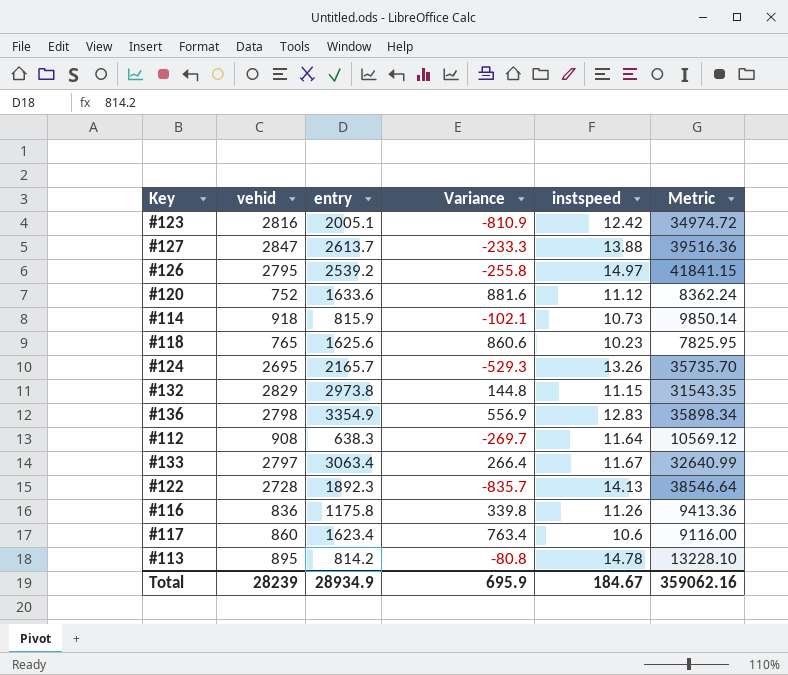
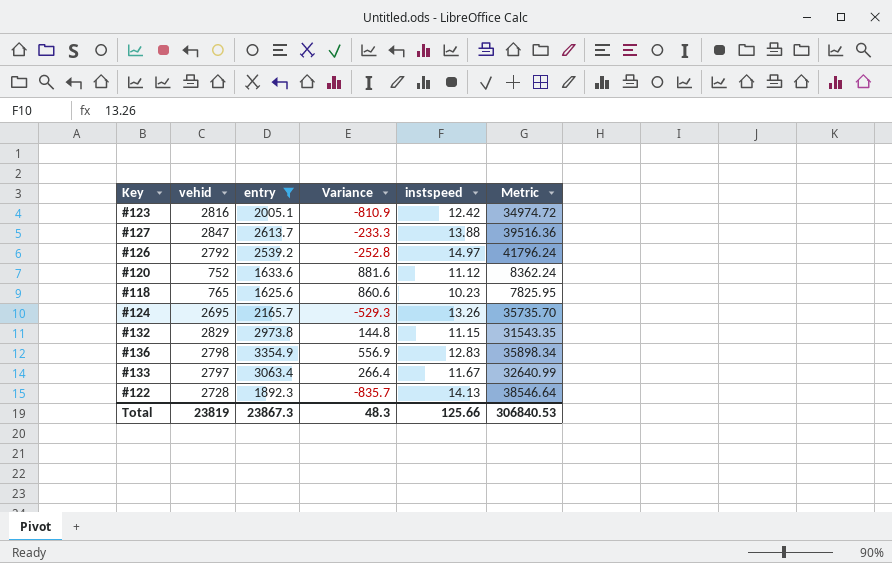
filter: none -> entry >= 1625.6
#126 | vehid: 2795 -> 2792
#126 | Variance: -255.8 -> -252.8
#126 | Metric: 41841.15 -> 41796.24
Total | vehid: 28239 -> 23819
Total | entry: 28934.9 -> 23867.3
Total | Variance: 695.9 -> 48.3
Total | instspeed: 184.67 -> 125.66
Total | Metric: 359062.16 -> 306840.53

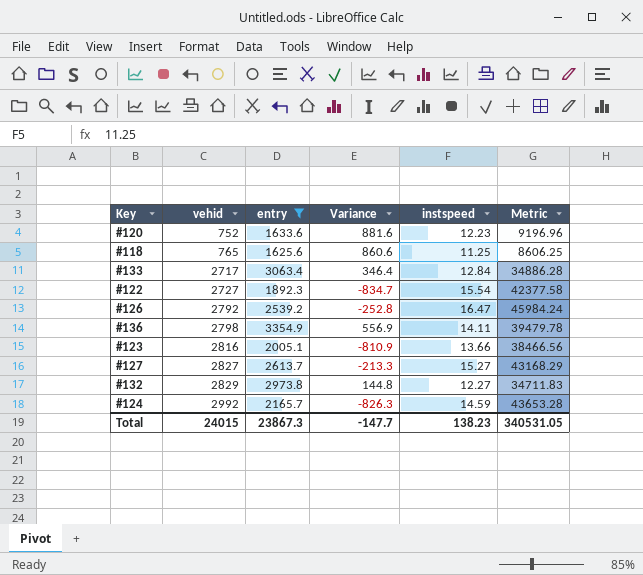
row order: none -> vehid ascending
#120 | instspeed: 11.12 -> 12.23
#120 | Metric: 8362.24 -> 9196.96
#118 | instspeed: 10.23 -> 11.25
#118 | Metric: 7825.95 -> 8606.25
#133 | vehid: 2797 -> 2717
#133 | Variance: 266.4 -> 346.4
#133 | instspeed: 11.67 -> 12.84
#133 | Metric: 32640.99 -> 34886.28
#122 | vehid: 2728 -> 2727
#122 | Variance: -835.7 -> -834.7
#122 | instspeed: 14.13 -> 15.54
#122 | Metric: 38546.64 -> 42377.58
#126 | instspeed: 14.97 -> 16.47
#126 | Metric: 41796.24 -> 45984.24
#136 | instspeed: 12.83 -> 14.11
#136 | Metric: 35898.34 -> 39479.78
#123 | instspeed: 12.42 -> 13.66
#123 | Metric: 34974.72 -> 38466.56
#127 | vehid: 2847 -> 2827
#127 | Variance: -233.3 -> -213.3
#127 | instspeed: 13.88 -> 15.27
#127 | Metric: 39516.36 -> 43168.29
#132 | instspeed: 11.15 -> 12.27
#132 | Metric: 31543.35 -> 34711.83
#124 | vehid: 2695 -> 2992
#124 | Variance: -529.3 -> -826.3
#124 | instspeed: 13.26 -> 14.59
#124 | Metric: 35735.70 -> 43653.28
Total | vehid: 23819 -> 24015
Total | Variance: 48.3 -> -147.7
Total | instspeed: 125.66 -> 138.23
Total | Metric: 306840.53 -> 340531.05

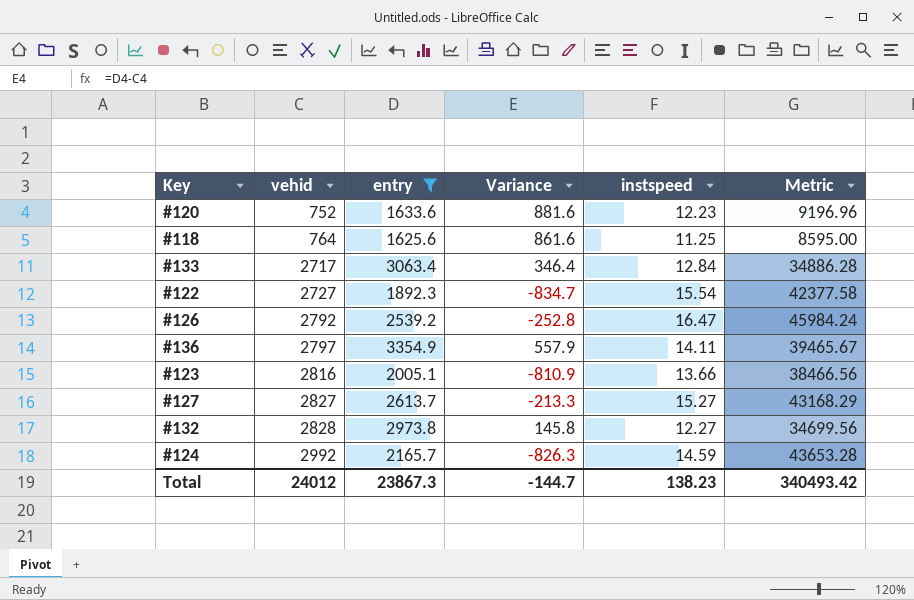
#118 | vehid: 765 -> 764
#118 | Variance: 860.6 -> 861.6
#118 | Metric: 8606.25 -> 8595.00
#136 | vehid: 2798 -> 2797
#136 | Variance: 556.9 -> 557.9
#136 | Metric: 39479.78 -> 39465.67
#132 | vehid: 2829 -> 2828
#132 | Variance: 144.8 -> 145.8
#132 | Metric: 34711.83 -> 34699.56
Total | vehid: 24015 -> 24012
Total | Variance: -147.7 -> -144.7
Total | Metric: 340531.05 -> 340493.42

